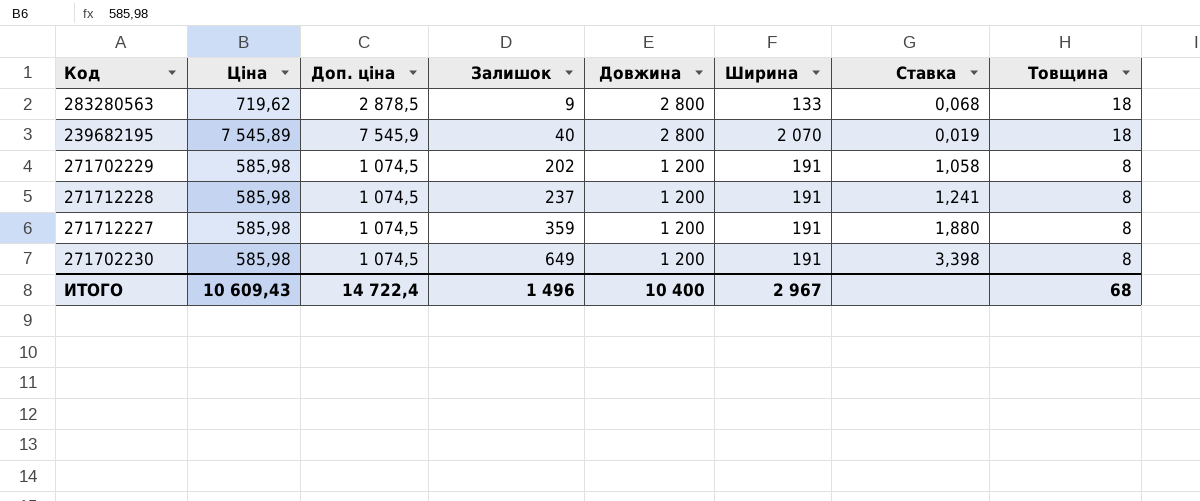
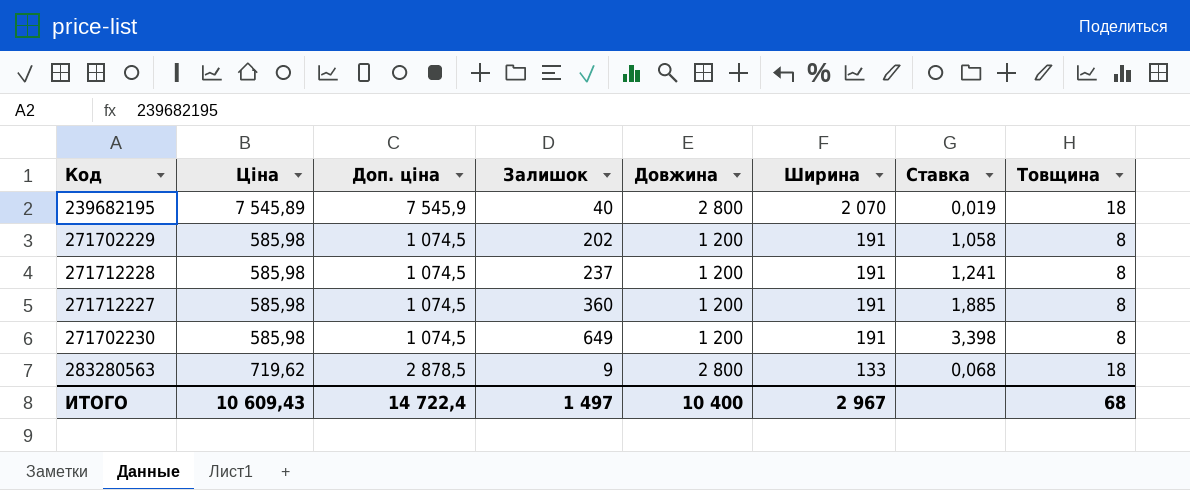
row order: Залишок ascending -> Ширина descending
271712227 | Залишок: 359 -> 360
271712227 | Ставка: 1,880 -> 1,885
ИТОГО | Залишок: 1 496 -> 1 497

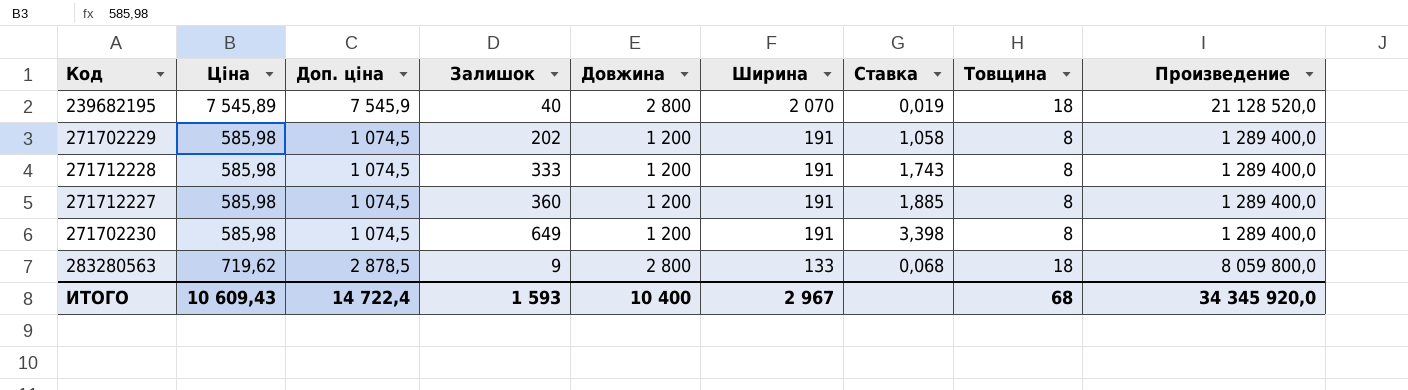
column Произведение | formula: none -> [Доп. ціна] * [Довжина]
271712228 | Залишок: 237 -> 333
271712228 | Ставка: 1,241 -> 1,743
ИТОГО | Залишок: 1 497 -> 1 593

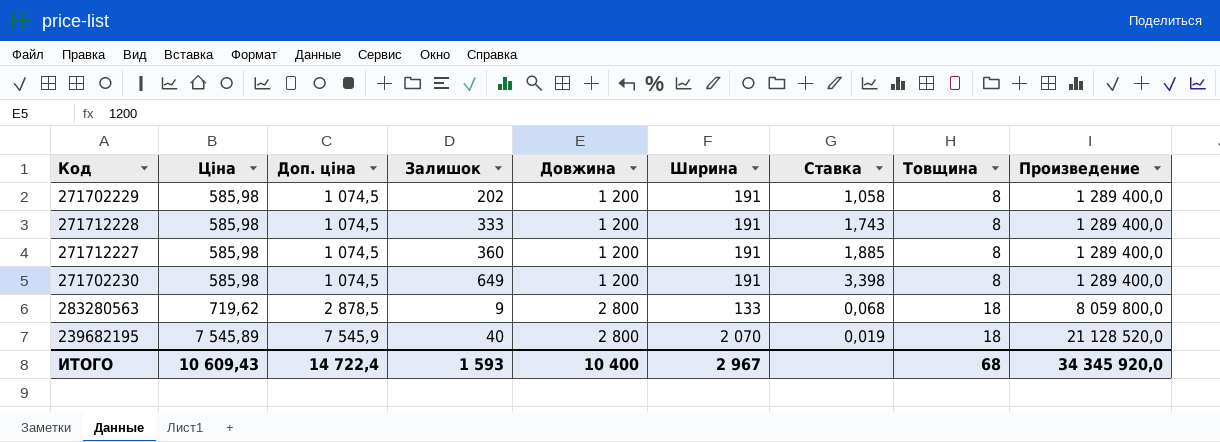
row order: Ширина descending -> Ціна ascending

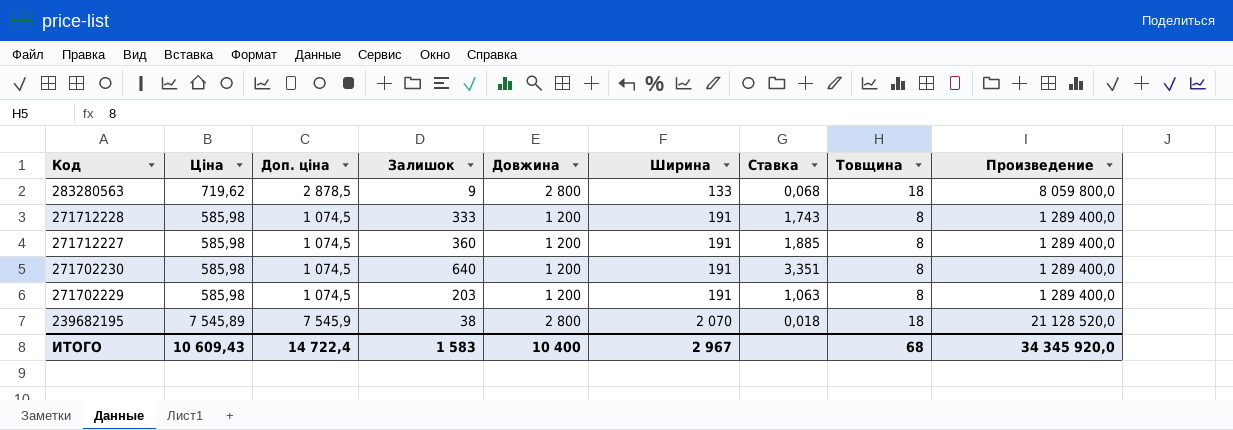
row order: Ціна ascending -> Код descending
271702230 | Залишок: 649 -> 640
271702230 | Ставка: 3,398 -> 3,351
271702229 | Залишок: 202 -> 203
271702229 | Ставка: 1,058 -> 1,063
239682195 | Залишок: 40 -> 38
239682195 | Ставка: 0,019 -> 0,018
ИТОГО | Залишок: 1 593 -> 1 583

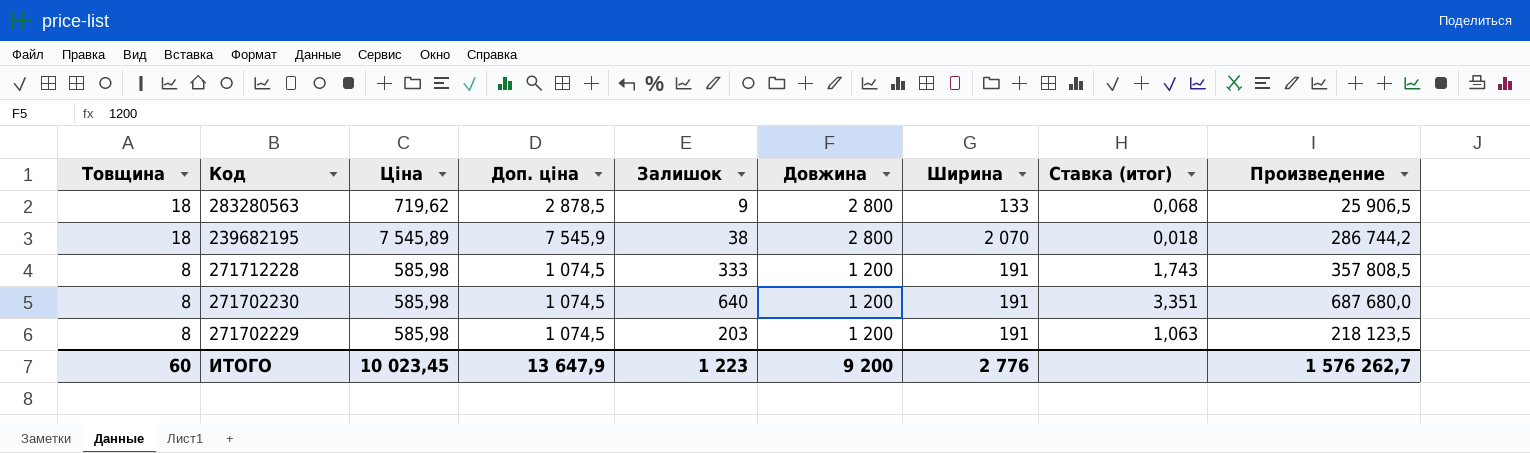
row order: Код descending -> Товщина descending
column Товщина | position: 8 -> 1
column name: Ставка -> Ставка (итог)
column Произведение | formula: [Доп. ціна] * [Довжина] -> [Доп. ціна] * [Залишок]
row 271712227: 585,98 | 1 074,5 | 360 | 1 200 | 191 | 1,885 | 8 | 1 289 400,0 -> none
ИТОГО | Товщина: 68 -> 60
ИТОГО | Ціна: 10 609,43 -> 10 023,45
ИТОГО | Доп. ціна: 14 722,4 -> 13 647,9
ИТОГО | Залишок: 1 583 -> 1 223
ИТОГО | Довжина: 10 400 -> 9 200
ИТОГО | Ширина: 2 967 -> 2 776
ИТОГО | Произведение: 34 345 920,0 -> 1 576 262,7

